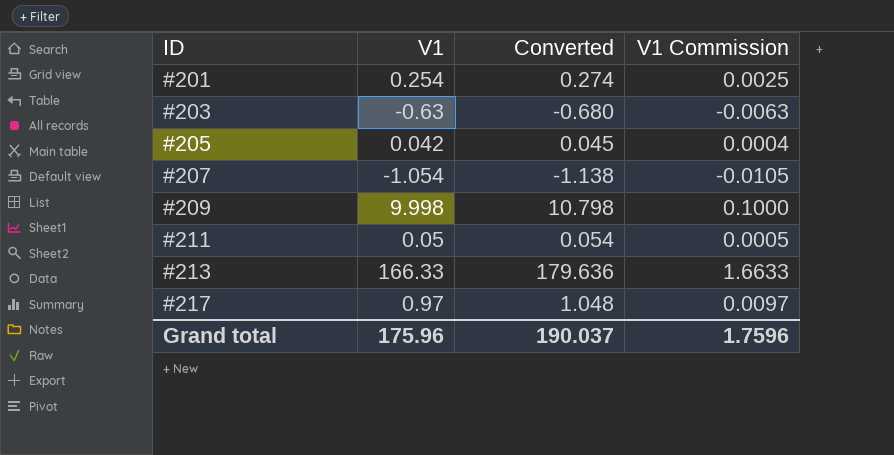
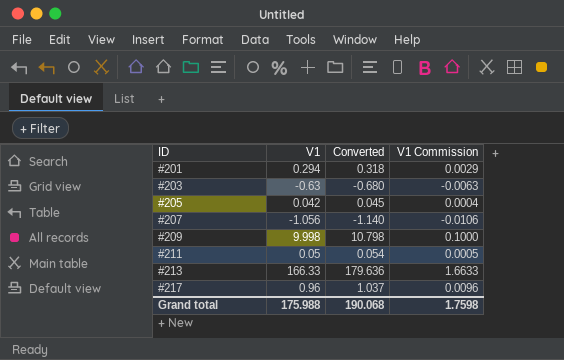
#201 | V1: 0.254 -> 0.294
#201 | Converted: 0.274 -> 0.318
#201 | V1 Commission: 0.0025 -> 0.0029
#207 | V1: -1.054 -> -1.056
#207 | Converted: -1.138 -> -1.140
#207 | V1 Commission: -0.0105 -> -0.0106
#217 | V1: 0.97 -> 0.96
#217 | Converted: 1.048 -> 1.037
#217 | V1 Commission: 0.0097 -> 0.0096
Grand total | V1: 175.96 -> 175.988
Grand total | Converted: 190.037 -> 190.068
Grand total | V1 Commission: 1.7596 -> 1.7598

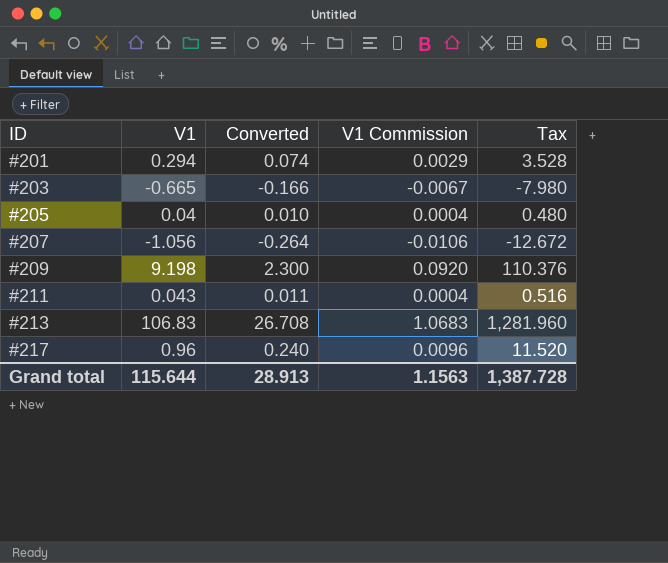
column Converted | formula: [V1] * 1.08 -> [V1] * 0.25
column Tax | formula: none -> [V1] * 12
#203 | V1: -0.63 -> -0.665
#203 | V1 Commission: -0.0063 -> -0.0067
#205 | V1: 0.042 -> 0.04
#209 | V1: 9.998 -> 9.198
#209 | V1 Commission: 0.1000 -> 0.0920
#211 | V1: 0.05 -> 0.043
#211 | V1 Commission: 0.0005 -> 0.0004
#213 | V1: 166.33 -> 106.83
#213 | V1 Commission: 1.6633 -> 1.0683
Grand total | V1: 175.988 -> 115.644
Grand total | Converted: 190.068 -> 28.913
Grand total | V1 Commission: 1.7598 -> 1.1563

